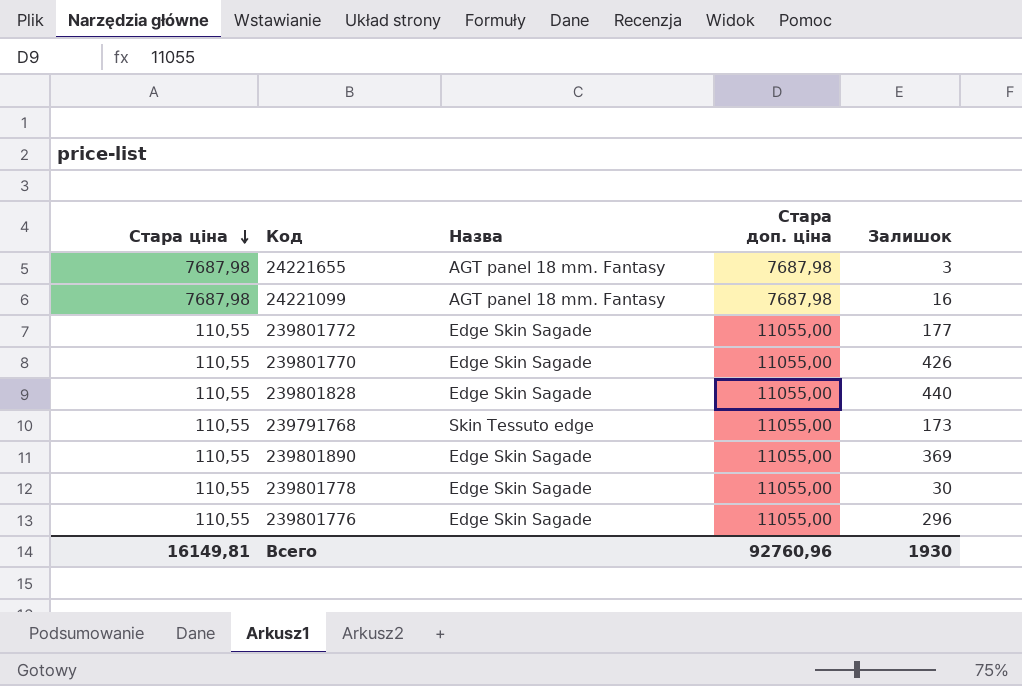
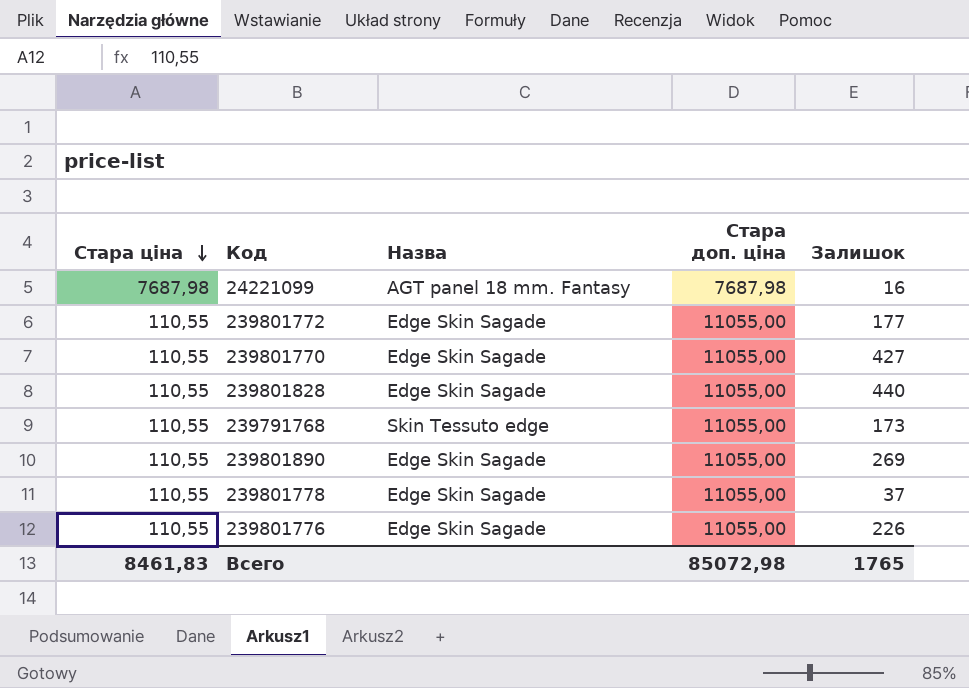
row 24221655: 7687,98 | AGT panel 18 mm. Fantasy | 7687,98 | 3 -> none
239801770 | Залишок: 426 -> 427
239801890 | Залишок: 369 -> 269
239801778 | Залишок: 30 -> 37
239801776 | Залишок: 296 -> 226
Всего | Стара ціна: 16149,81 -> 8461,83
Всего | Стара доп. ціна: 92760,96 -> 85072,98
Всего | Залишок: 1930 -> 1765

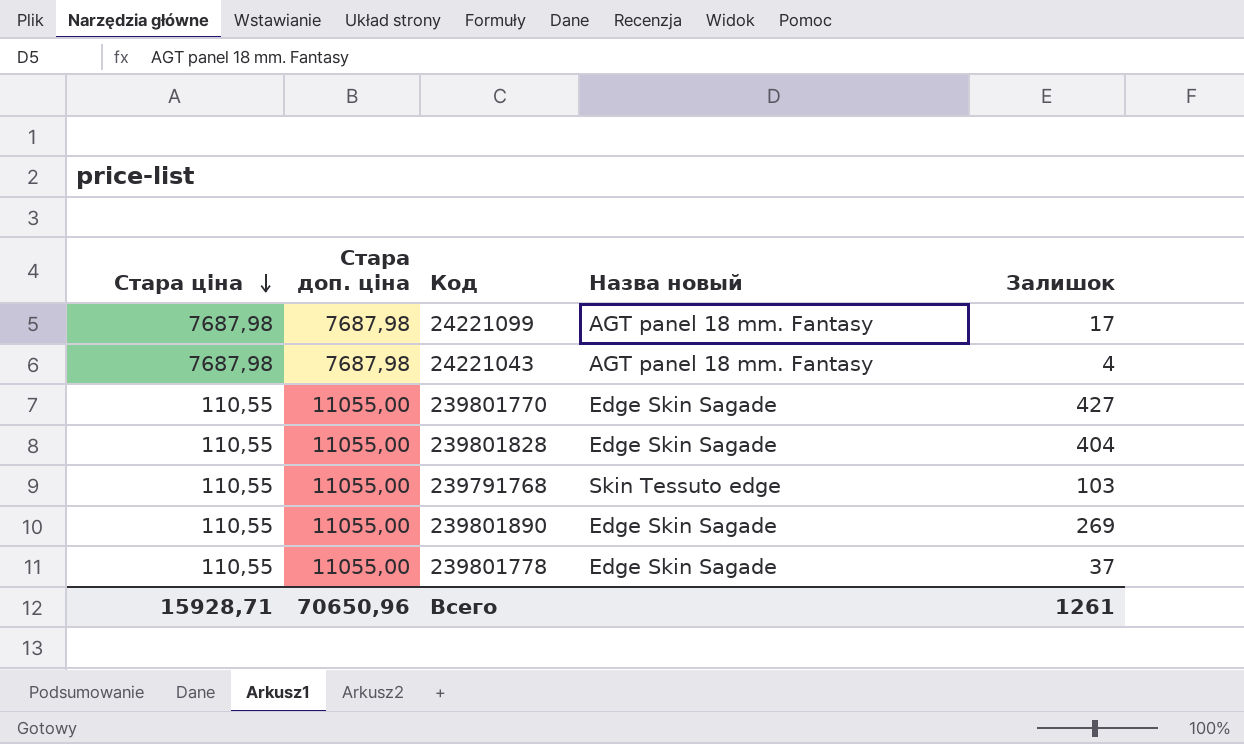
column Стара доп. ціна | position: 4 -> 2
column name: Назва -> Назва новый
row 239801772: 110,55 | Edge Skin Sagade | 11055,00 | 177 -> none
row 239801776: 110,55 | Edge Skin Sagade | 11055,00 | 226 -> none
24221099 | Залишок: 16 -> 17
row 24221043: none -> 7687,98 | 7687,98 | AGT panel 18 mm. Fantasy | 4
239801828 | Залишок: 440 -> 404
239791768 | Залишок: 173 -> 103
Всего | Стара ціна: 8461,83 -> 15928,71
Всего | Стара доп. ціна: 85072,98 -> 70650,96
Всего | Залишок: 1765 -> 1261

